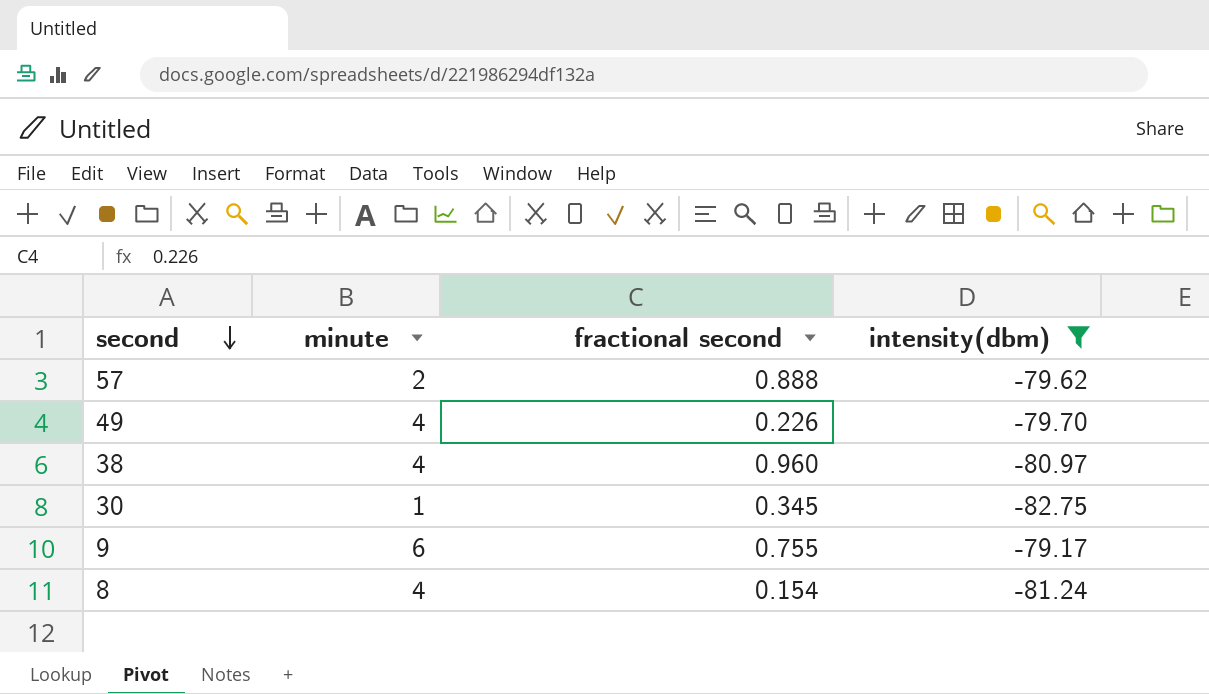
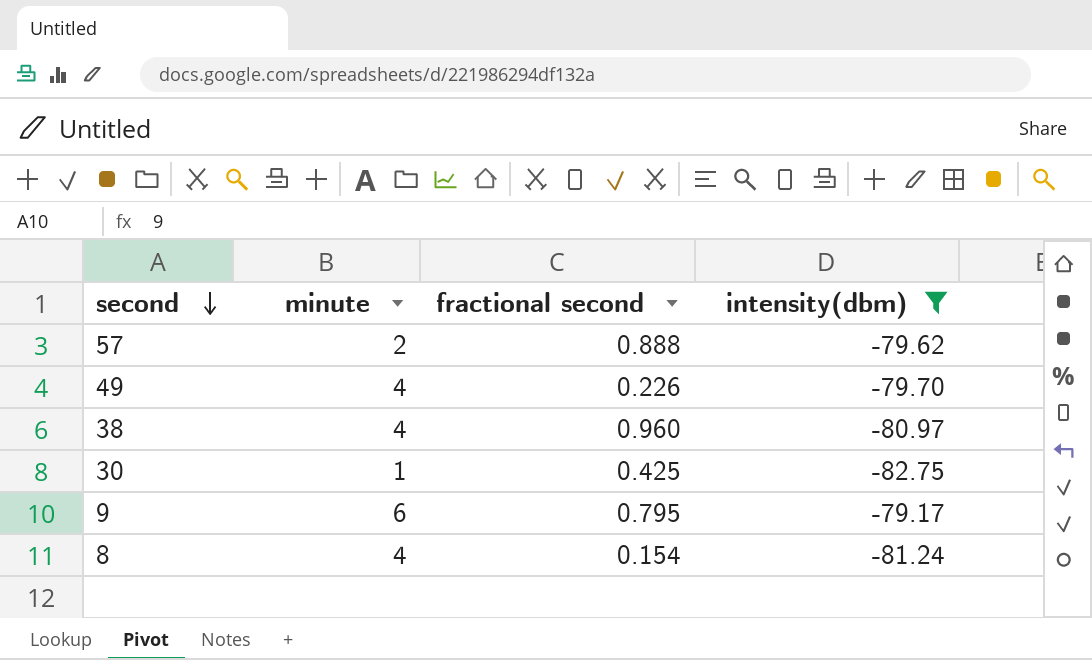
30 | fractional second: 0.345 -> 0.425
9 | fractional second: 0.755 -> 0.795

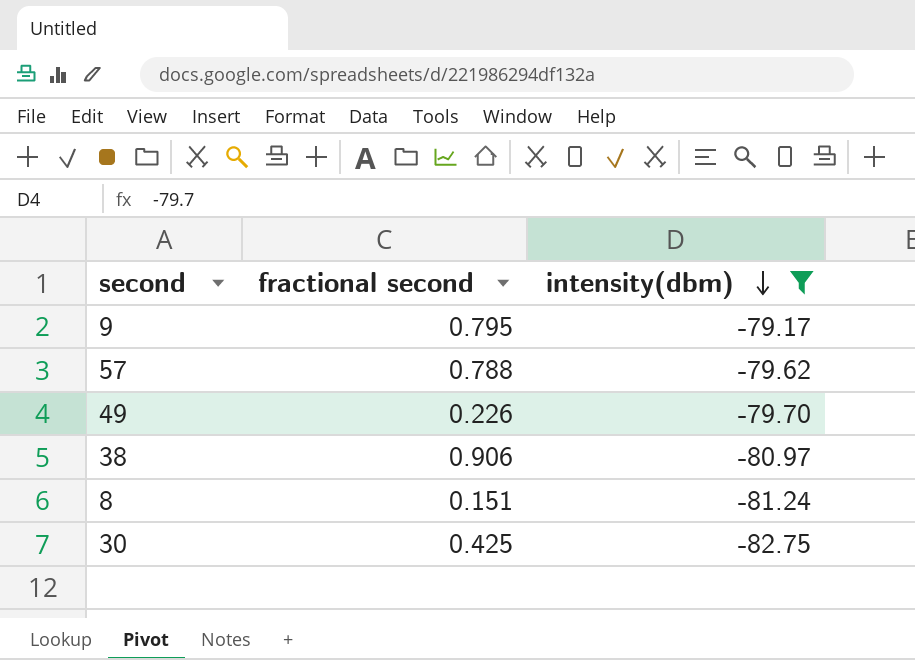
row order: second descending -> intensity(dbm) descending
column minute | position: 2 -> none
57 | fractional second: 0.888 -> 0.788
38 | fractional second: 0.960 -> 0.906
8 | fractional second: 0.154 -> 0.151

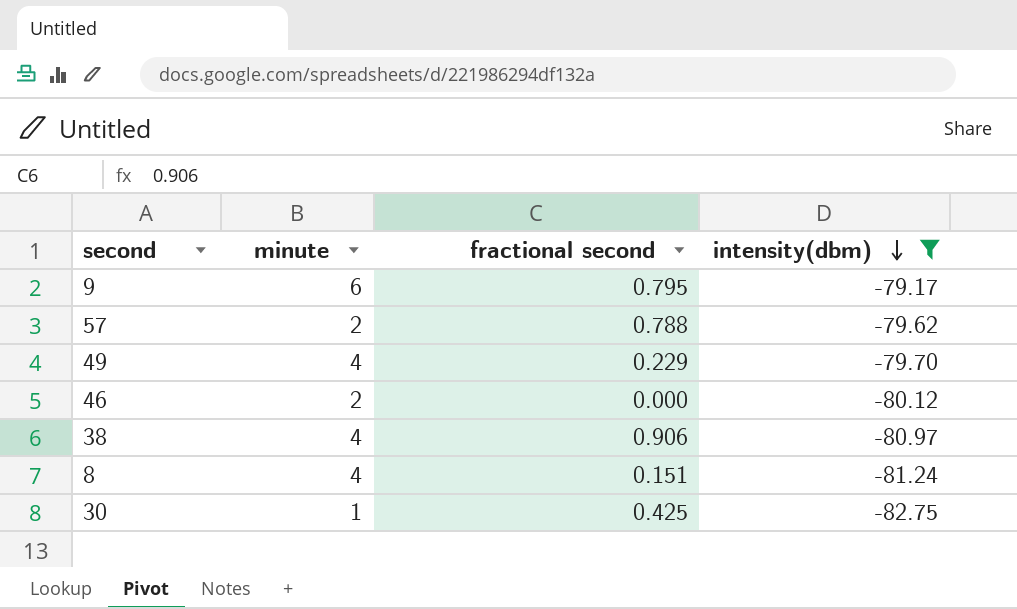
column minute | position: none -> 2
49 | fractional second: 0.226 -> 0.229
row 46: none -> 2 | 0.000 | -80.12

